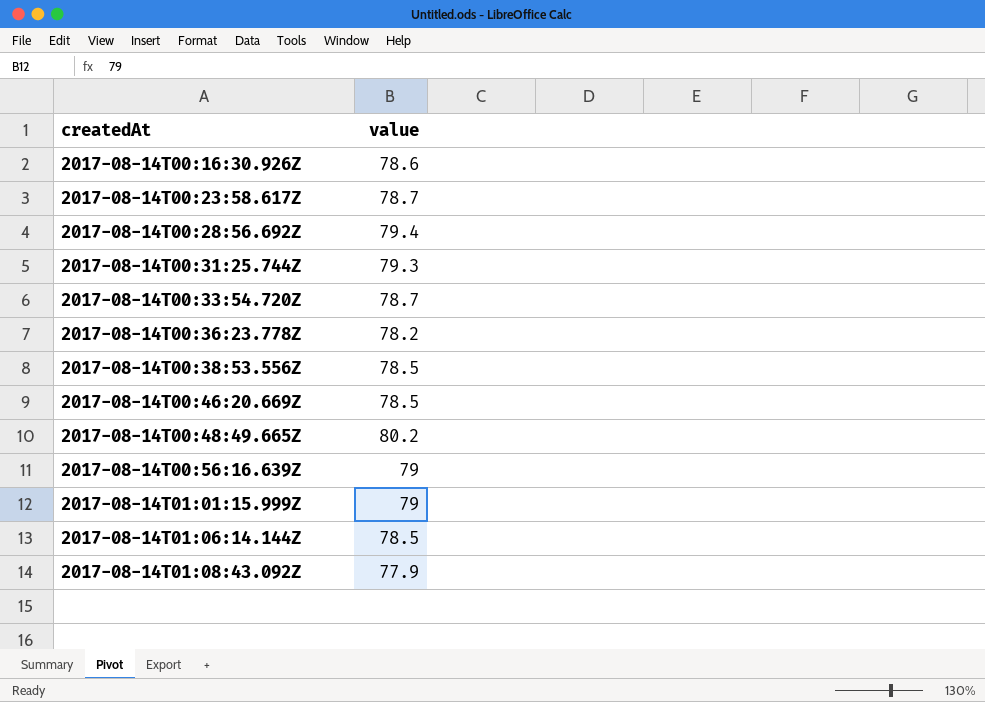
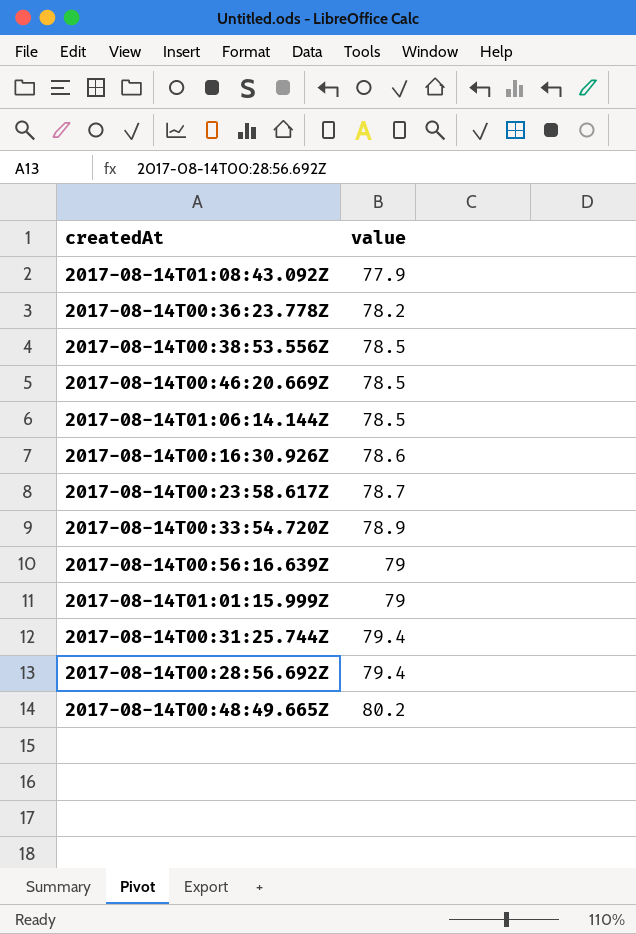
row order: createdAt ascending -> value ascending
2017-08-14T00:33:54.720Z | value: 78.7 -> 78.9
2017-08-14T00:31:25.744Z | value: 79.3 -> 79.4

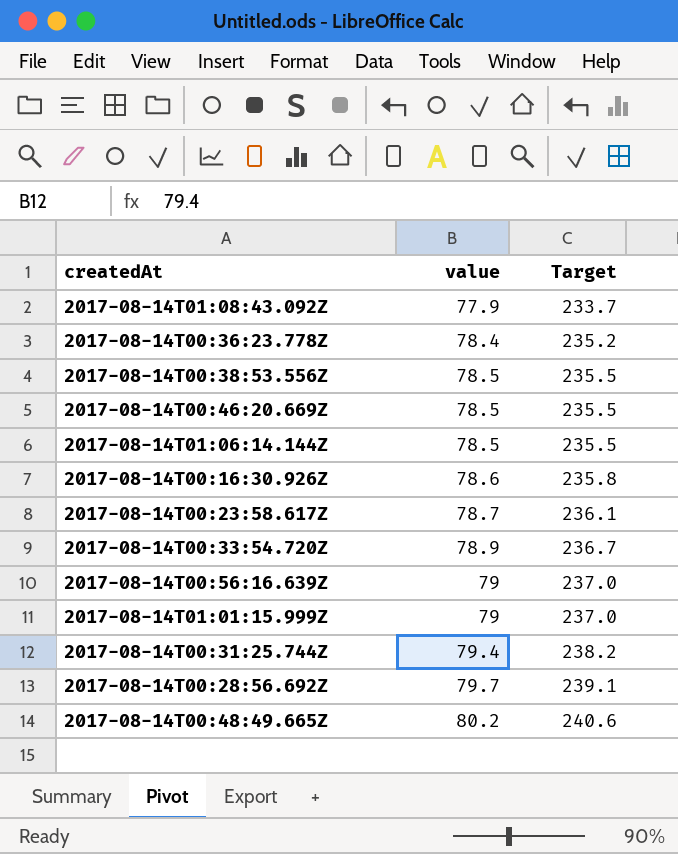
column Target | formula: none -> [value] * 3
2017-08-14T00:36:23.778Z | value: 78.2 -> 78.4
2017-08-14T00:28:56.692Z | value: 79.4 -> 79.7

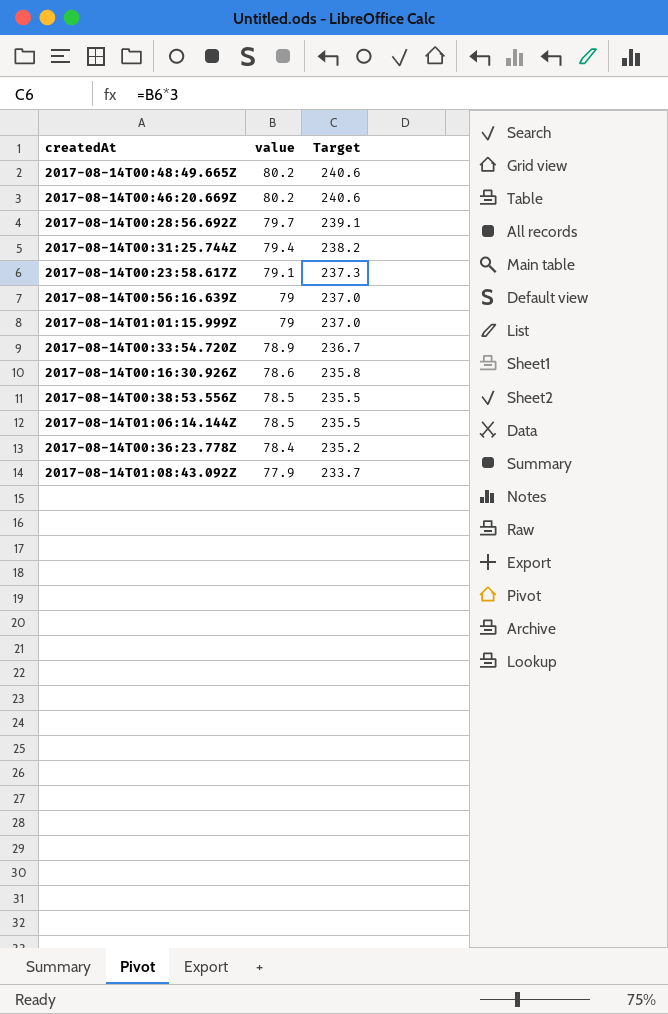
row order: value ascending -> value descending
2017-08-14T00:46:20.669Z | value: 78.5 -> 80.2
2017-08-14T00:46:20.669Z | Target: 235.5 -> 240.6
2017-08-14T00:23:58.617Z | value: 78.7 -> 79.1
2017-08-14T00:23:58.617Z | Target: 236.1 -> 237.3

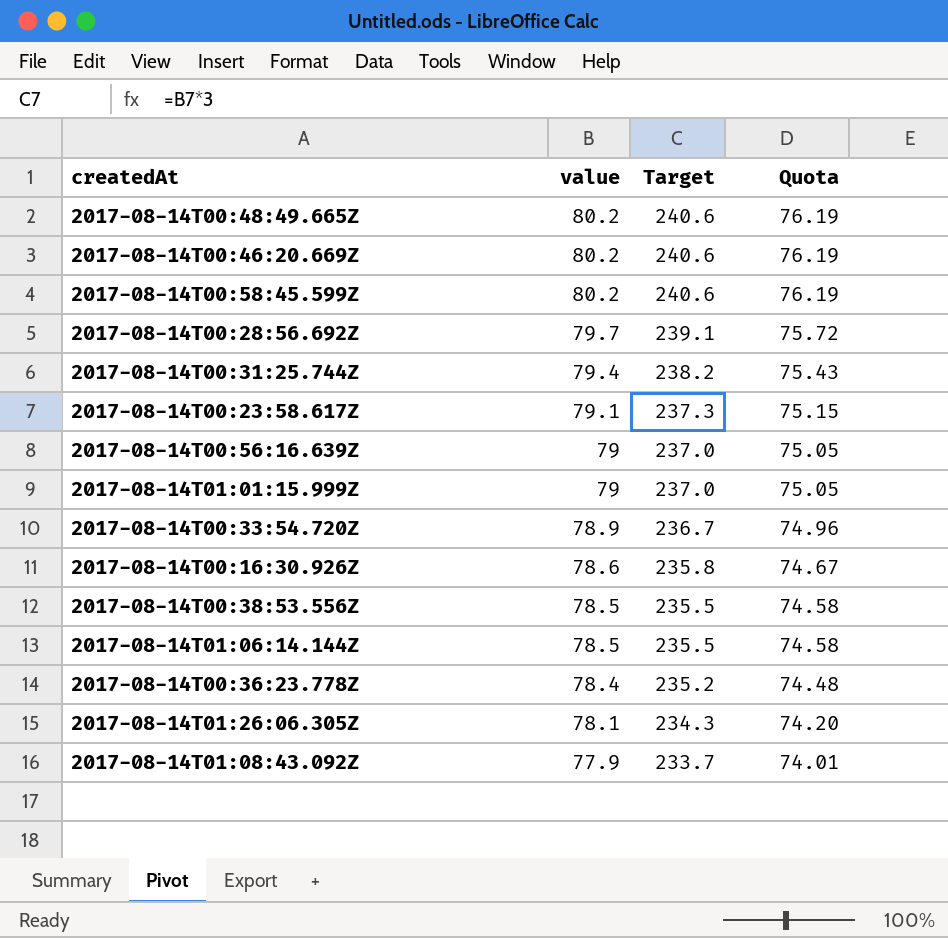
column Quota | formula: none -> [value] * 0.95
row 2017-08-14T00:58:45.599Z: none -> 80.2 | 240.6 | 76.19
row 2017-08-14T01:26:06.305Z: none -> 78.1 | 234.3 | 74.20

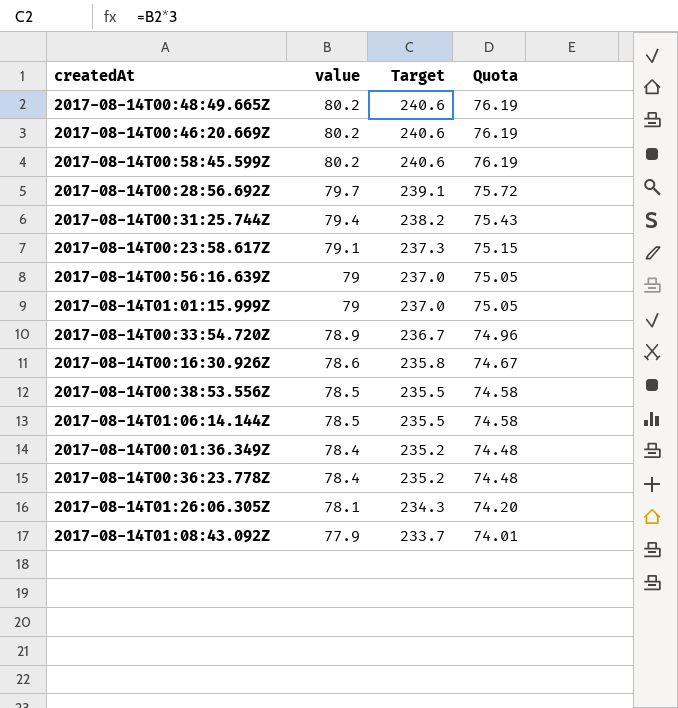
row 2017-08-14T00:01:36.349Z: none -> 78.4 | 235.2 | 74.48

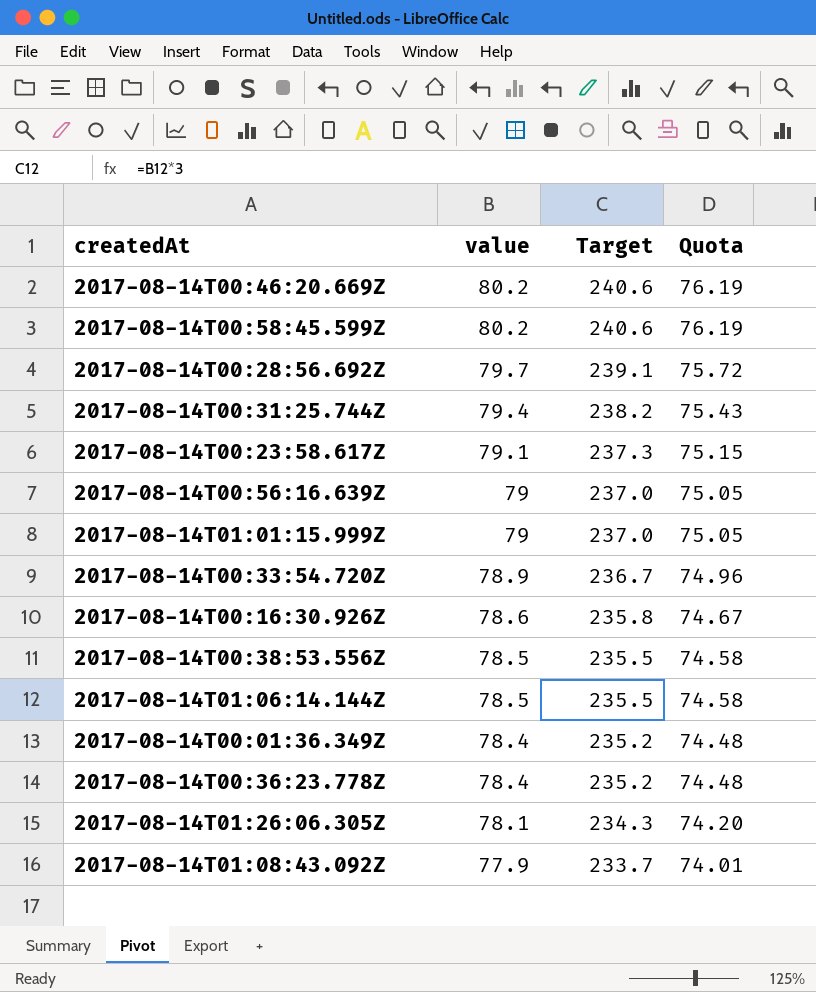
row 2017-08-14T00:48:49.665Z: 80.2 | 240.6 | 76.19 -> none

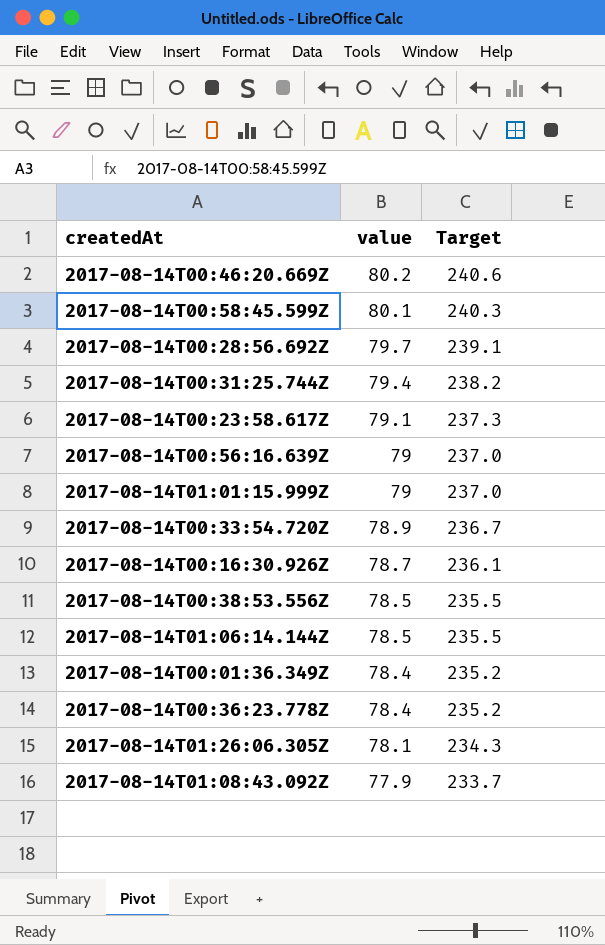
column Quota | formula: [value] * 0.95 -> none
2017-08-14T00:58:45.599Z | value: 80.2 -> 80.1
2017-08-14T00:58:45.599Z | Target: 240.6 -> 240.3
2017-08-14T00:16:30.926Z | value: 78.6 -> 78.7
2017-08-14T00:16:30.926Z | Target: 235.8 -> 236.1

